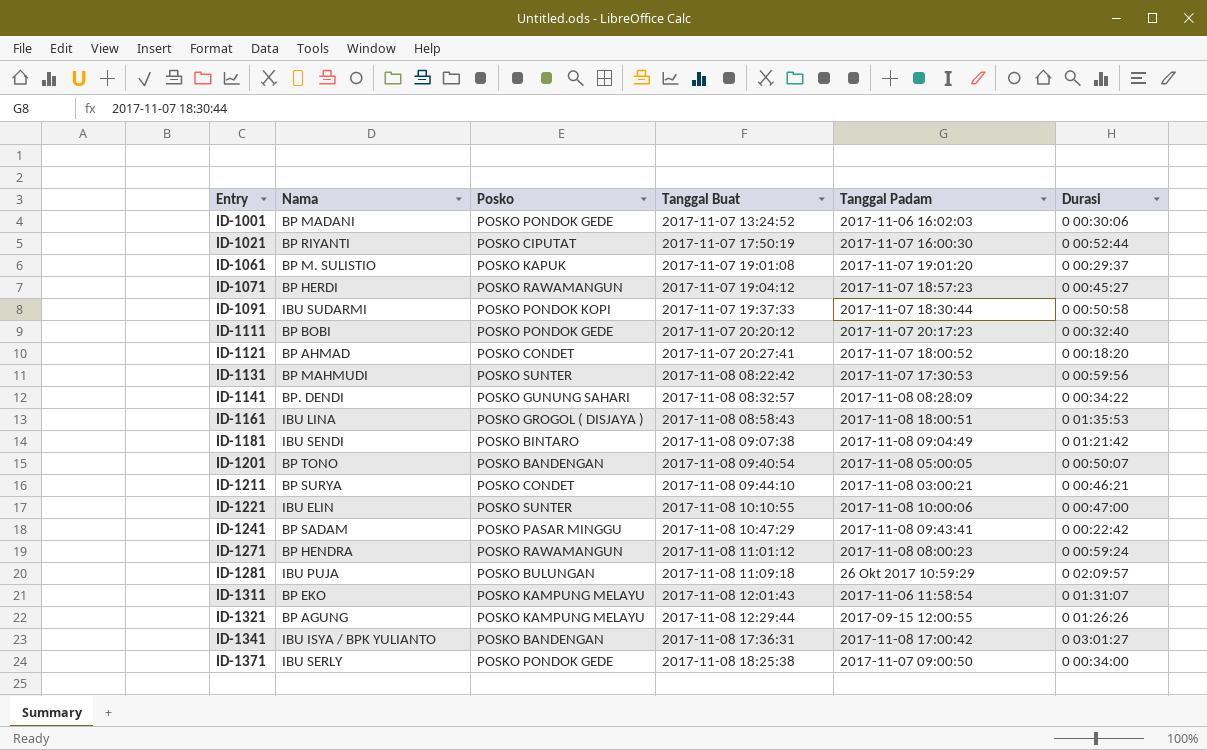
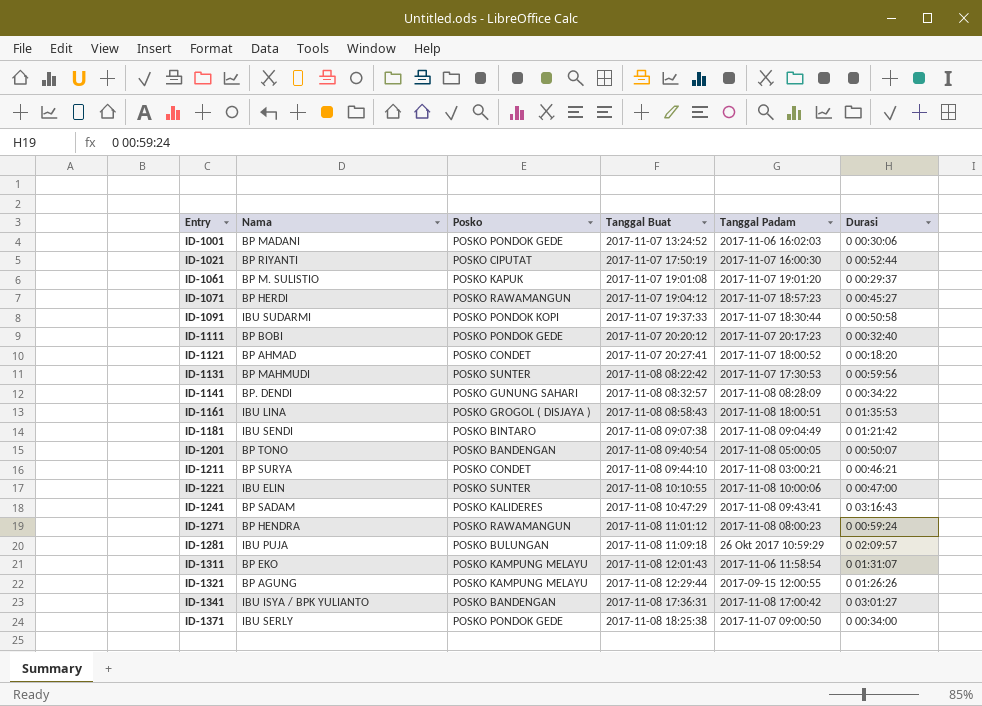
ID-1241 | Posko: POSKO PASAR MINGGU -> POSKO KALIDERES
ID-1241 | Durasi: 0 00:22:42 -> 0 03:16:43

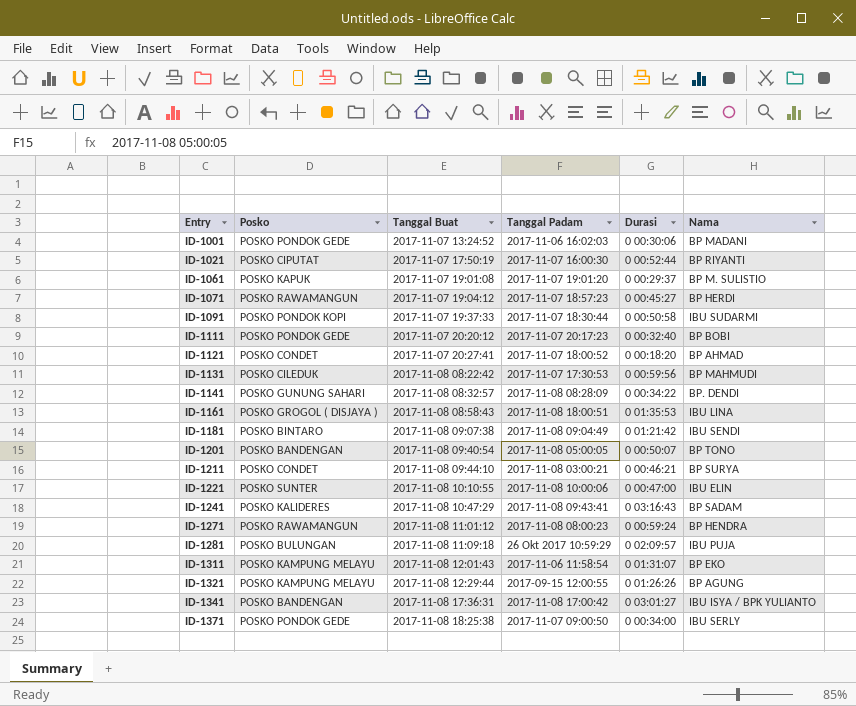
column Nama | position: 2 -> 6
ID-1131 | Posko: POSKO SUNTER -> POSKO CILEDUK

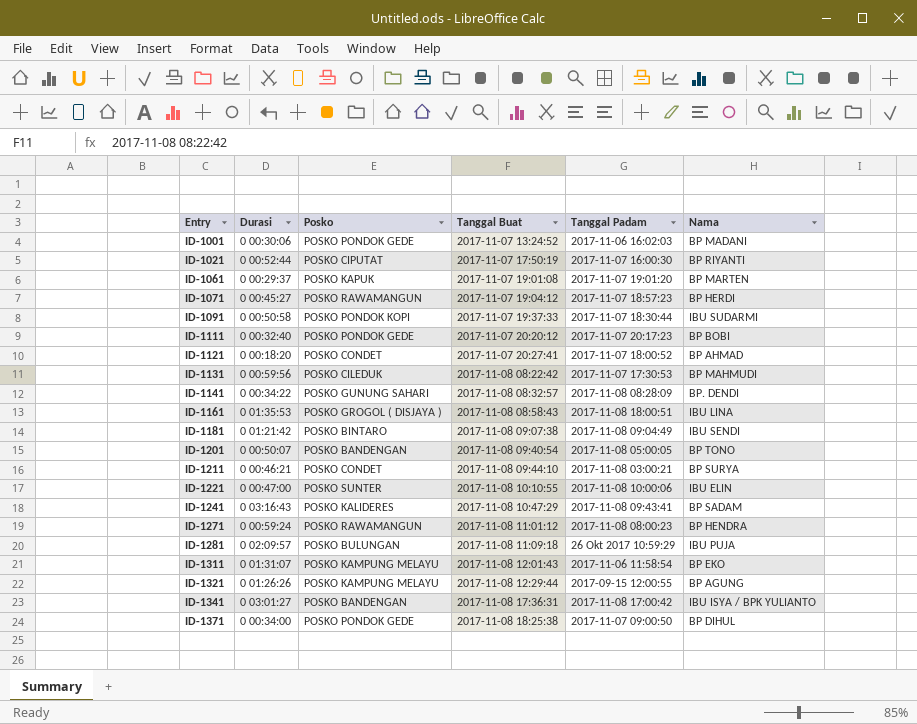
column Durasi | position: 5 -> 2
ID-1061 | Nama: BP M. SULISTIO -> BP MARTEN
ID-1371 | Nama: IBU SERLY -> BP DIHUL

